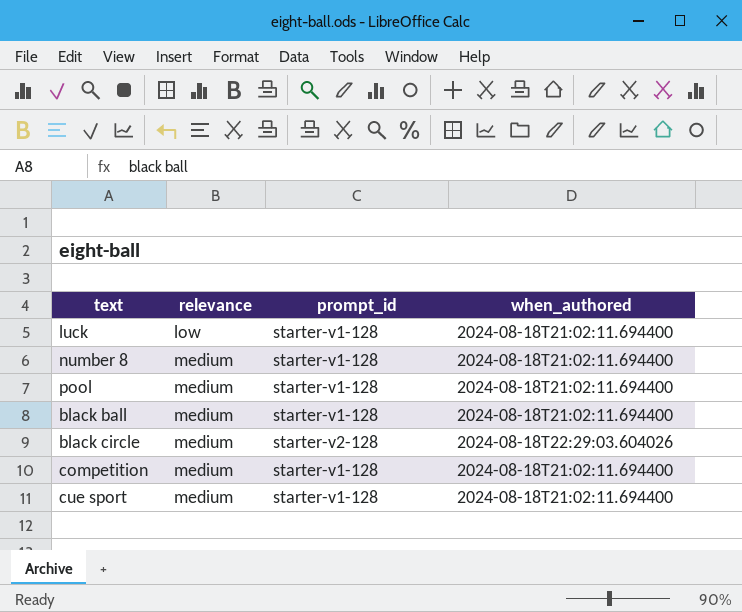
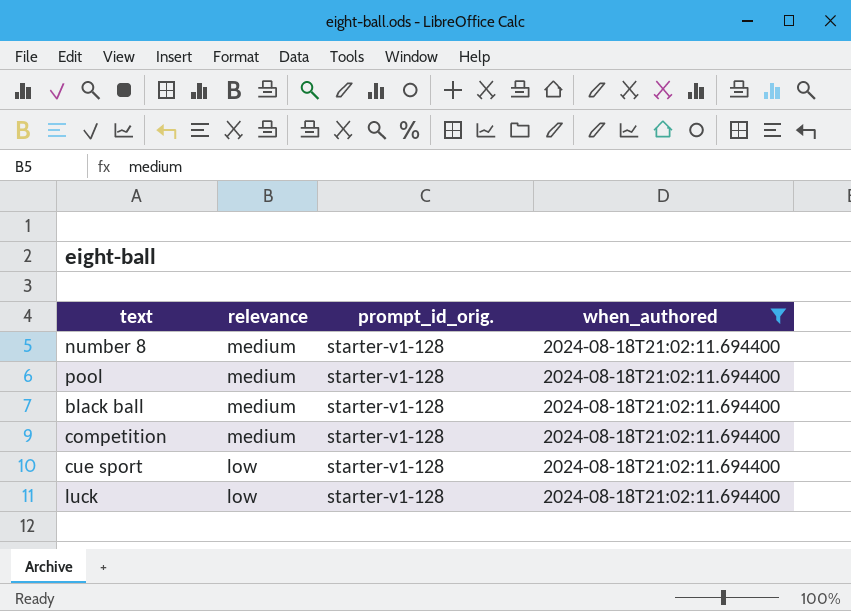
filter: none -> when_authored = 2024-08-18T21:02:11.694400
row order: relevance ascending -> relevance descending
column name: prompt_id -> prompt_id_orig.
cue sport | relevance: medium -> low

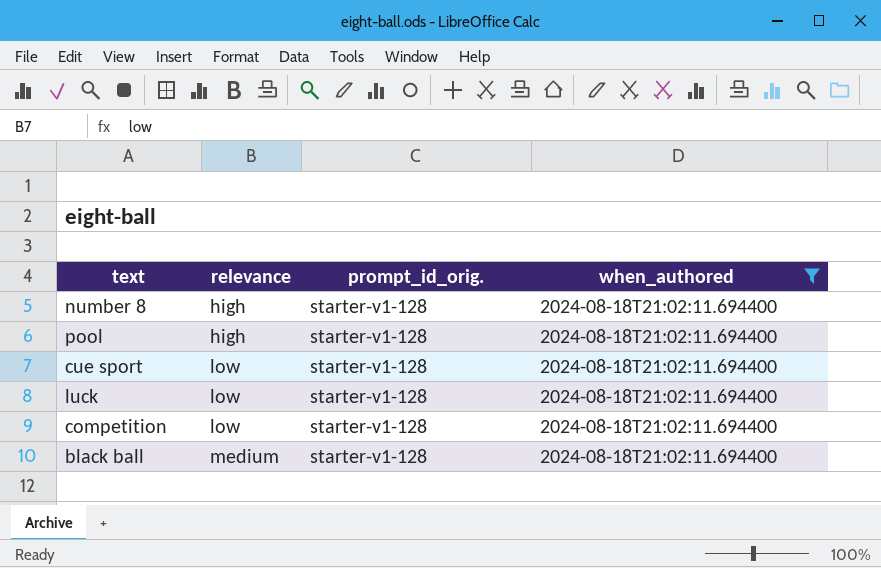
row order: relevance descending -> relevance ascending
number 8 | relevance: medium -> high
pool | relevance: medium -> high
competition | relevance: medium -> low

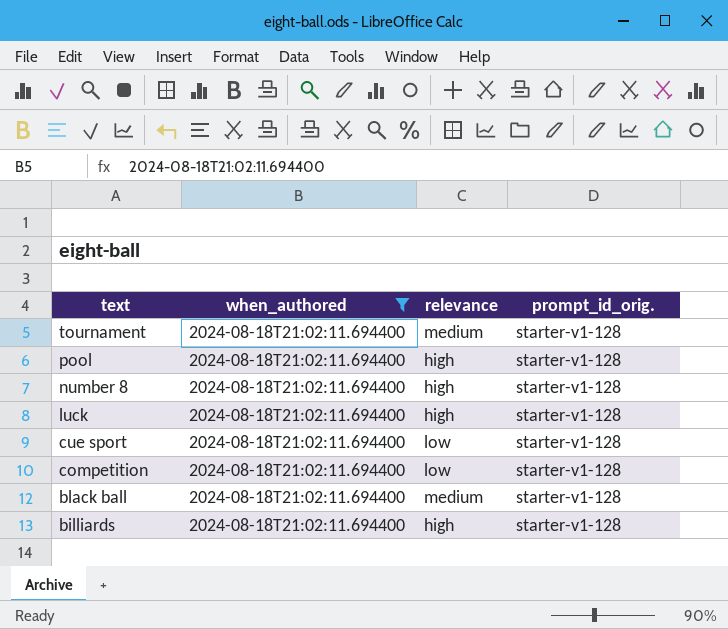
row order: relevance ascending -> text descending
column when_authored | position: 4 -> 2
row tournament: none -> 2024-08-18T21:02:11.694400 | medium | starter-v1-128
luck | relevance: low -> high
row billiards: none -> 2024-08-18T21:02:11.694400 | high | starter-v1-128

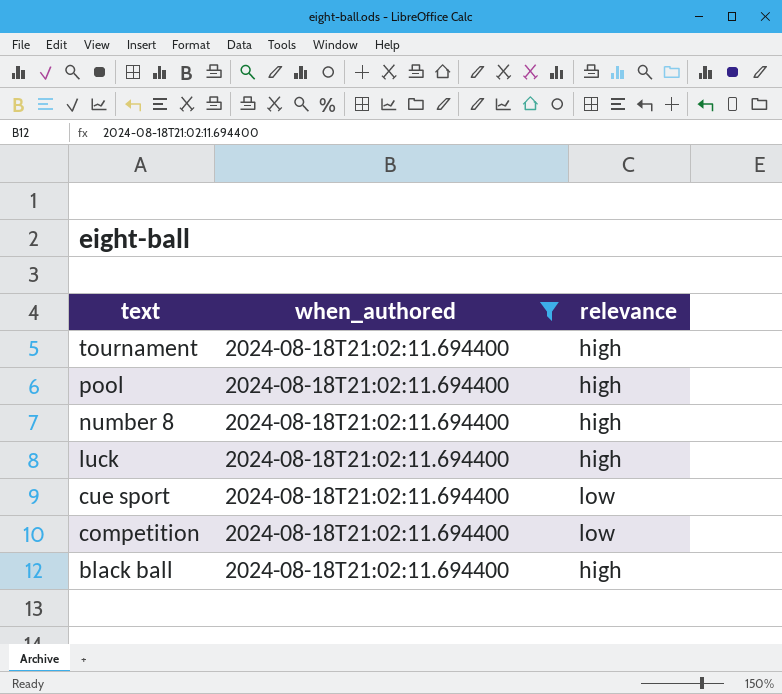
column prompt_id_orig. | position: 4 -> none
row billiards: 2024-08-18T21:02:11.694400 | high | starter-v1-128 -> none
tournament | relevance: medium -> high
black ball | relevance: medium -> high

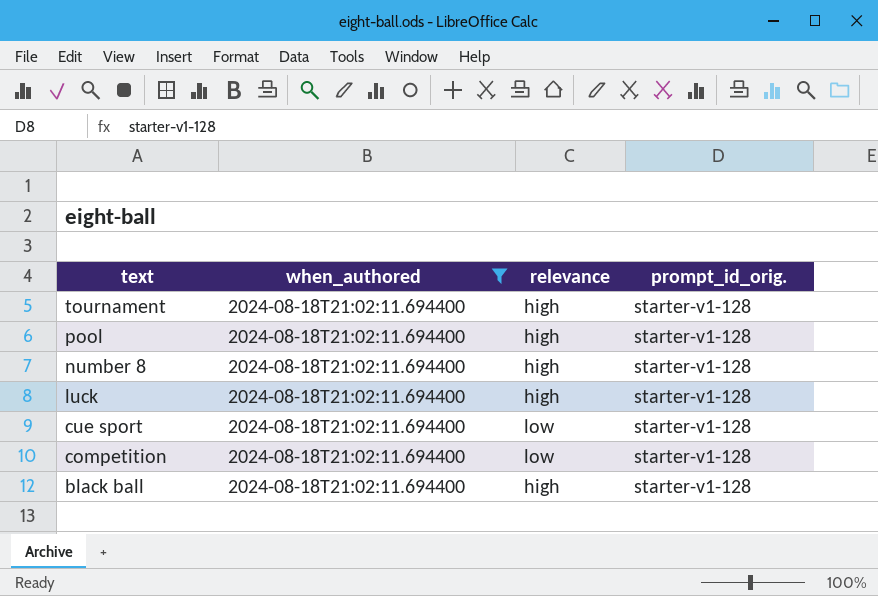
column prompt_id_orig. | position: none -> 4

